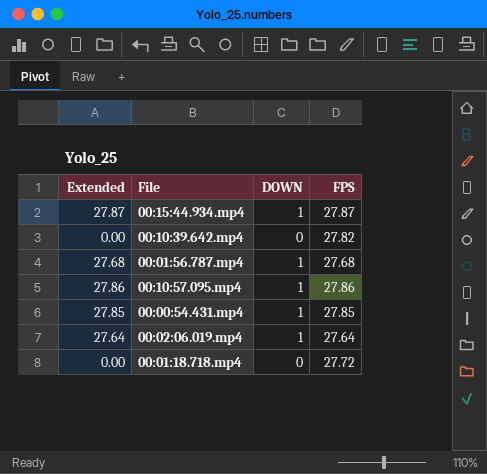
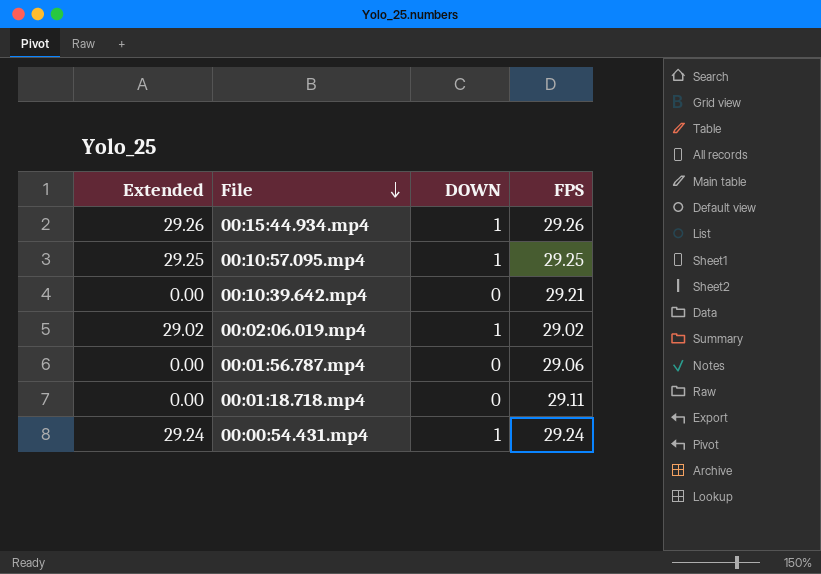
row order: none -> File descending
00:15:44.934.mp4 | Extended: 27.87 -> 29.26
00:15:44.934.mp4 | FPS: 27.87 -> 29.26
00:10:57.095.mp4 | Extended: 27.86 -> 29.25
00:10:57.095.mp4 | FPS: 27.86 -> 29.25
00:10:39.642.mp4 | FPS: 27.82 -> 29.21
00:02:06.019.mp4 | Extended: 27.64 -> 29.02
00:02:06.019.mp4 | FPS: 27.64 -> 29.02
00:01:56.787.mp4 | Extended: 27.68 -> 0.00
00:01:56.787.mp4 | DOWN: 1 -> 0
00:01:56.787.mp4 | FPS: 27.68 -> 29.06
00:01:18.718.mp4 | FPS: 27.72 -> 29.11
00:00:54.431.mp4 | Extended: 27.85 -> 29.24
00:00:54.431.mp4 | FPS: 27.85 -> 29.24

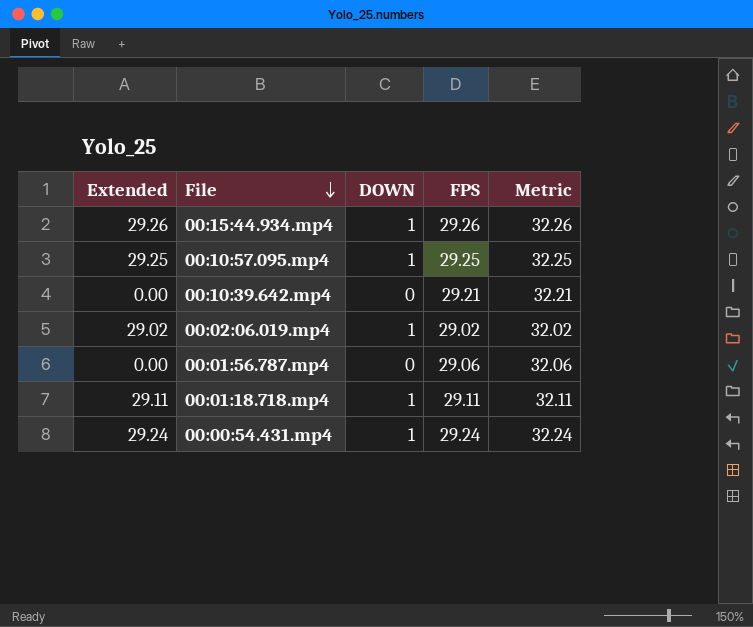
column Metric | formula: none -> [FPS] + 3
00:01:18.718.mp4 | Extended: 0.00 -> 29.11
00:01:18.718.mp4 | DOWN: 0 -> 1

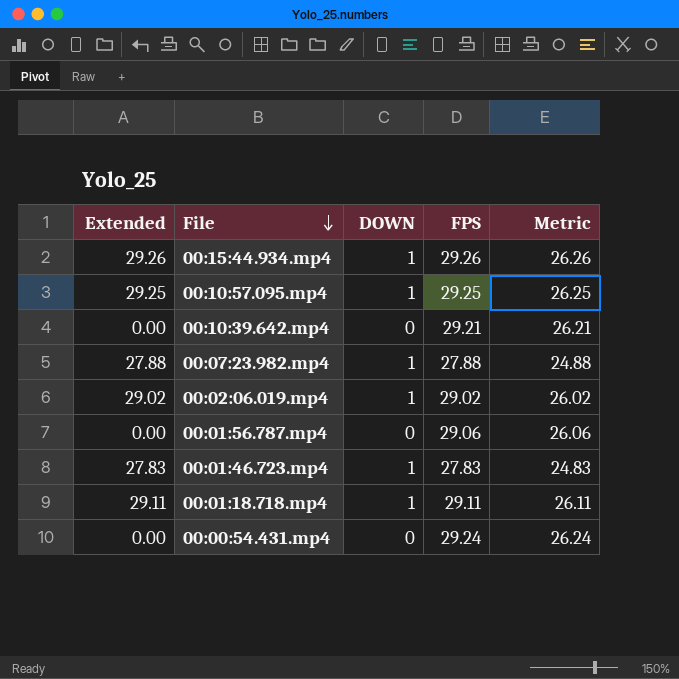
column Metric | formula: [FPS] + 3 -> [FPS] - 3
row 00:07:23.982.mp4: none -> 27.88 | 1 | 27.88 | 24.88
row 00:01:46.723.mp4: none -> 27.83 | 1 | 27.83 | 24.83
00:00:54.431.mp4 | Extended: 29.24 -> 0.00
00:00:54.431.mp4 | DOWN: 1 -> 0

